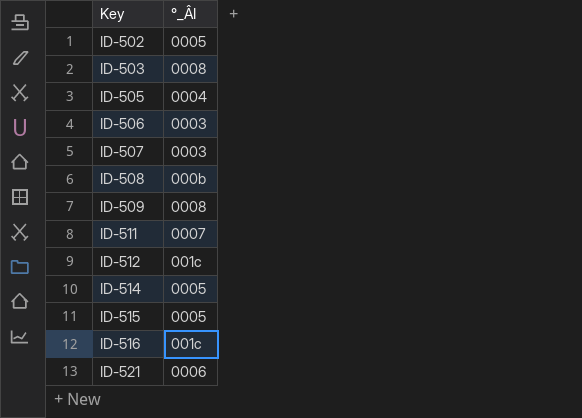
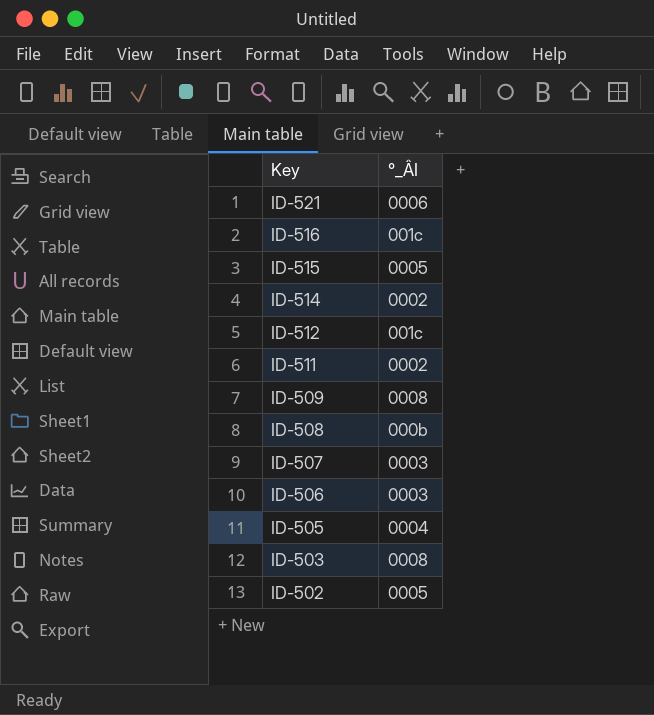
row order: Key ascending -> Key descending
ID-514 | °_ÂI: 0005 -> 0002
ID-511 | °_ÂI: 0007 -> 0002

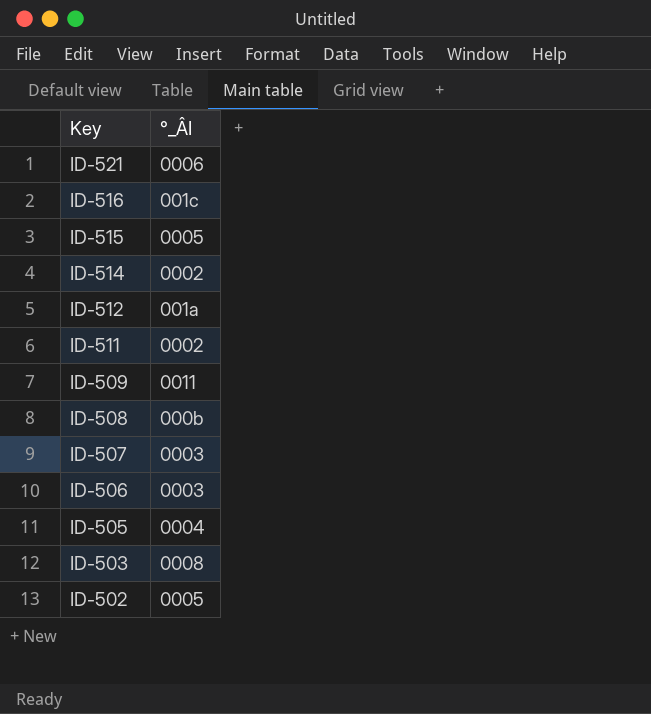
ID-512 | °_ÂI: 001c -> 001a
ID-509 | °_ÂI: 0008 -> 0011

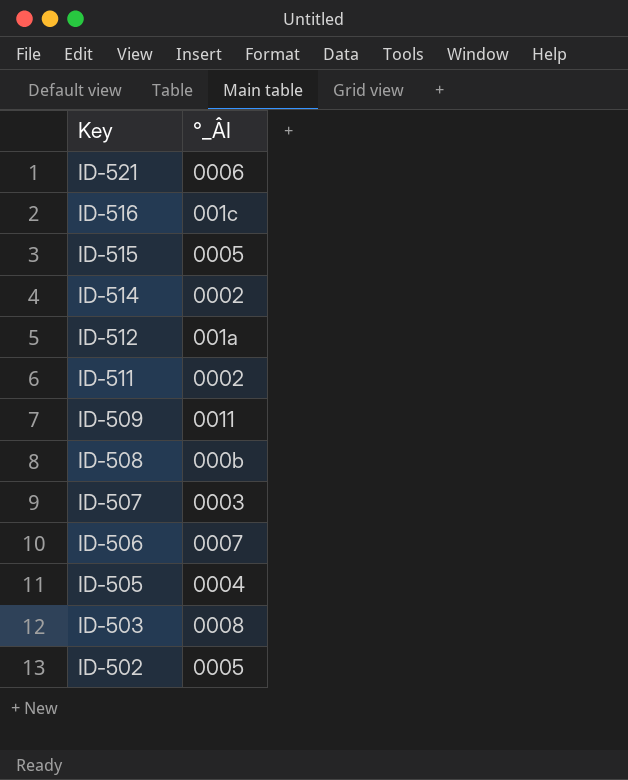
ID-506 | °_ÂI: 0003 -> 0007

